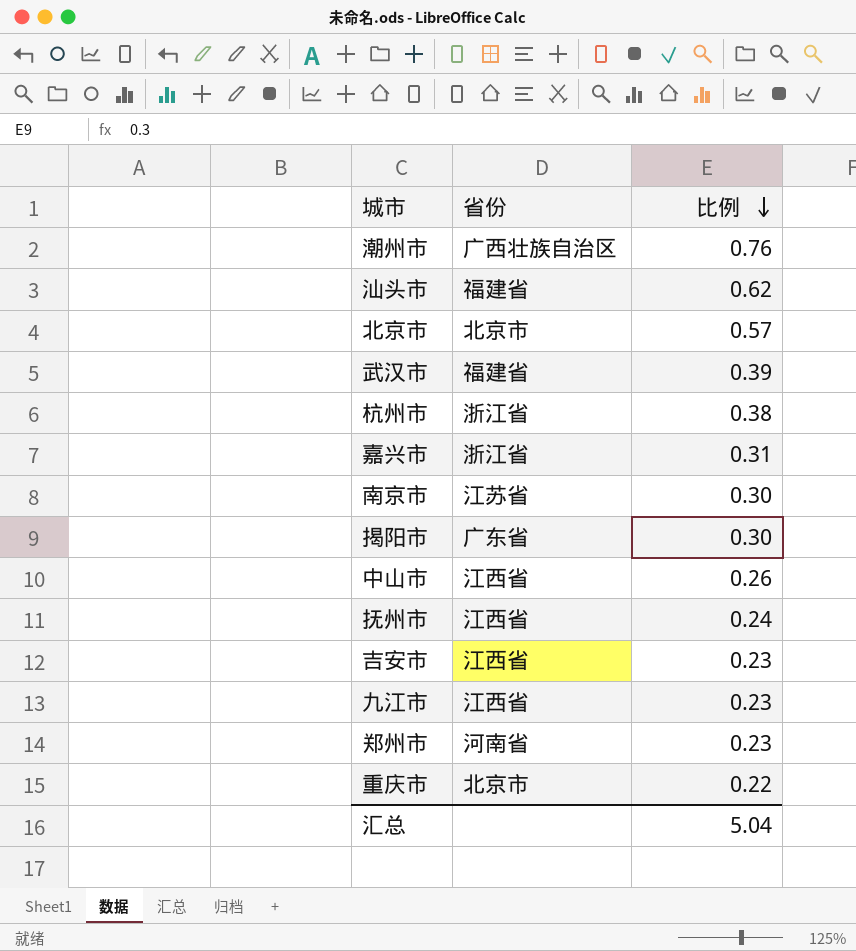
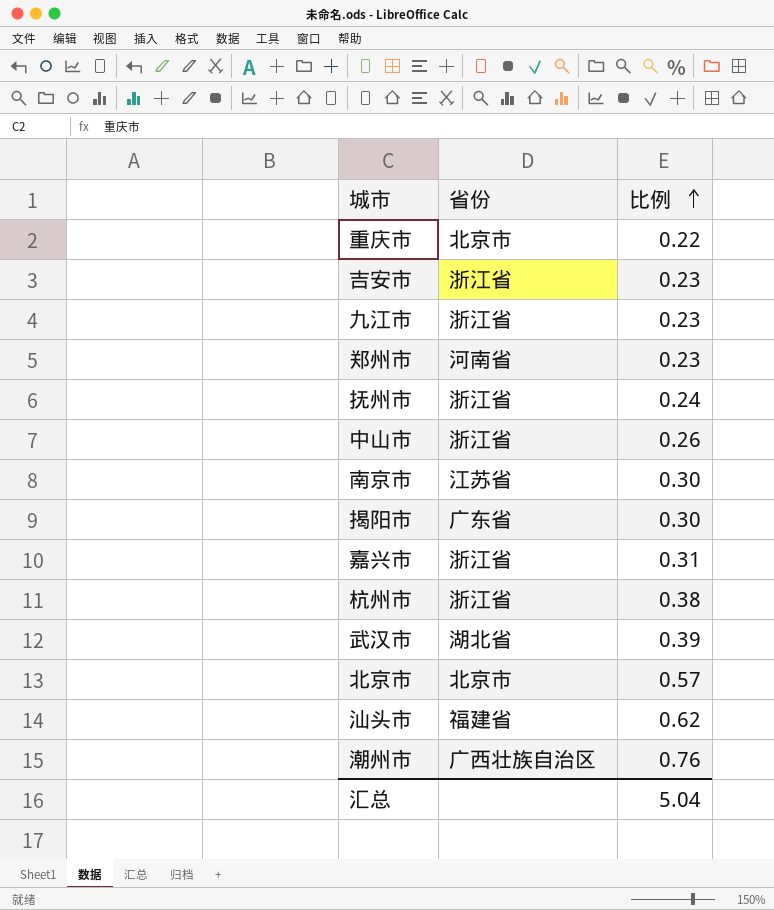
row order: 比例 descending -> 比例 ascending
吉安市 | 省份: 江西省 -> 浙江省
九江市 | 省份: 江西省 -> 浙江省
抚州市 | 省份: 江西省 -> 浙江省
中山市 | 省份: 江西省 -> 浙江省
武汉市 | 省份: 福建省 -> 湖北省

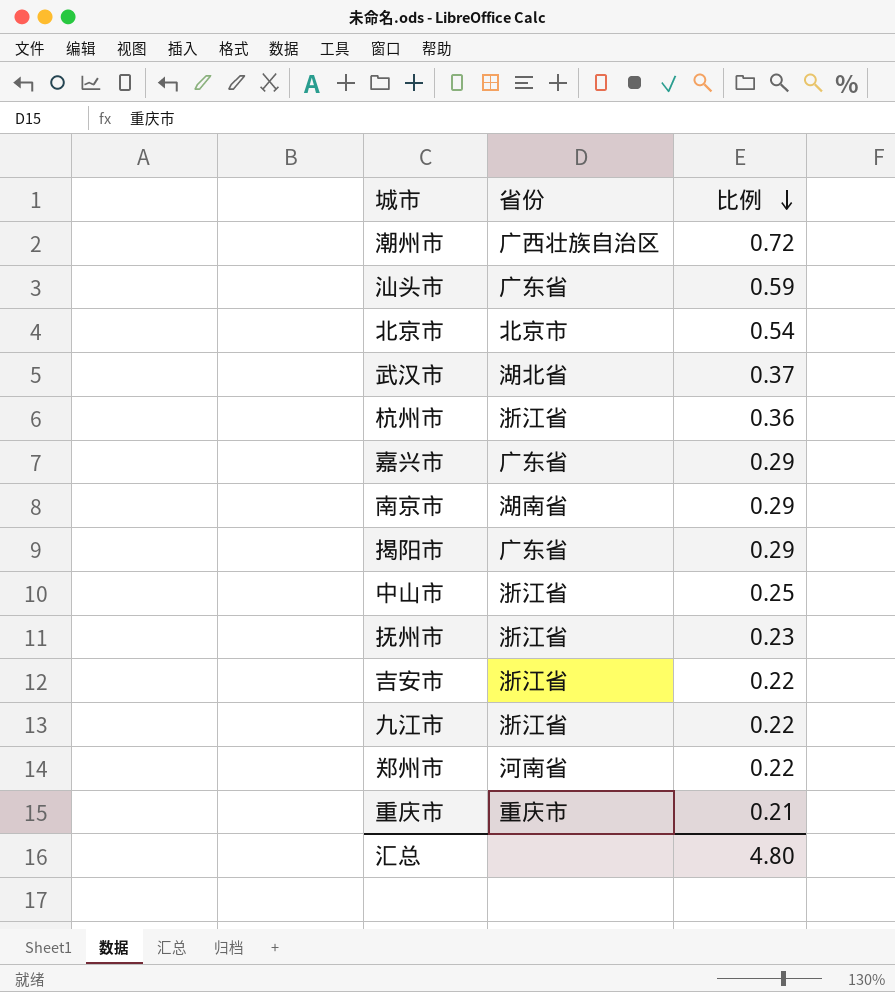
row order: 比例 ascending -> 比例 descending
潮州市 | 比例: 0.76 -> 0.72
汕头市 | 省份: 福建省 -> 广东省
汕头市 | 比例: 0.62 -> 0.59
北京市 | 比例: 0.57 -> 0.54
武汉市 | 比例: 0.39 -> 0.37
杭州市 | 比例: 0.38 -> 0.36
嘉兴市 | 省份: 浙江省 -> 广东省
嘉兴市 | 比例: 0.31 -> 0.29
南京市 | 省份: 江苏省 -> 湖南省
南京市 | 比例: 0.30 -> 0.29
揭阳市 | 比例: 0.30 -> 0.29
中山市 | 比例: 0.26 -> 0.25
抚州市 | 比例: 0.24 -> 0.23
吉安市 | 比例: 0.23 -> 0.22
九江市 | 比例: 0.23 -> 0.22
郑州市 | 比例: 0.23 -> 0.22
重庆市 | 省份: 北京市 -> 重庆市
重庆市 | 比例: 0.22 -> 0.21
汇总 | 比例: 5.04 -> 4.80

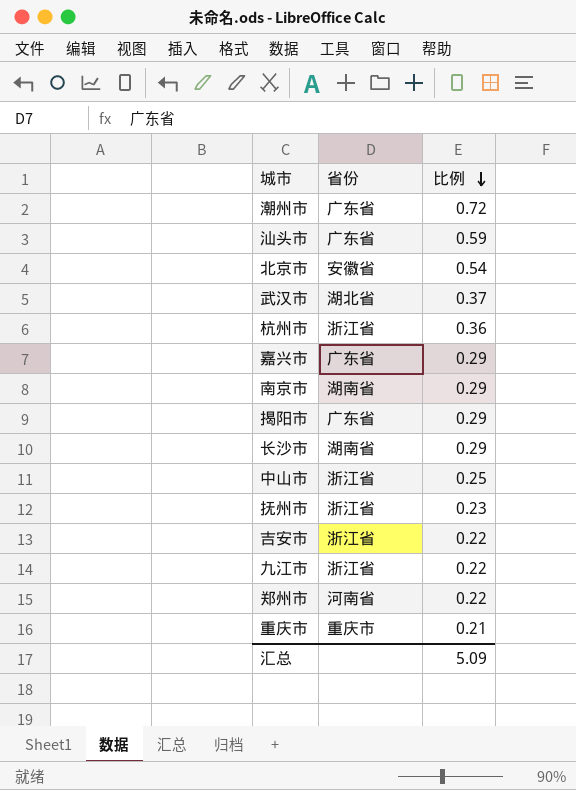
潮州市 | 省份: 广西壮族自治区 -> 广东省
北京市 | 省份: 北京市 -> 安徽省
row 长沙市: none -> 湖南省 | 0.29
汇总 | 比例: 4.80 -> 5.09

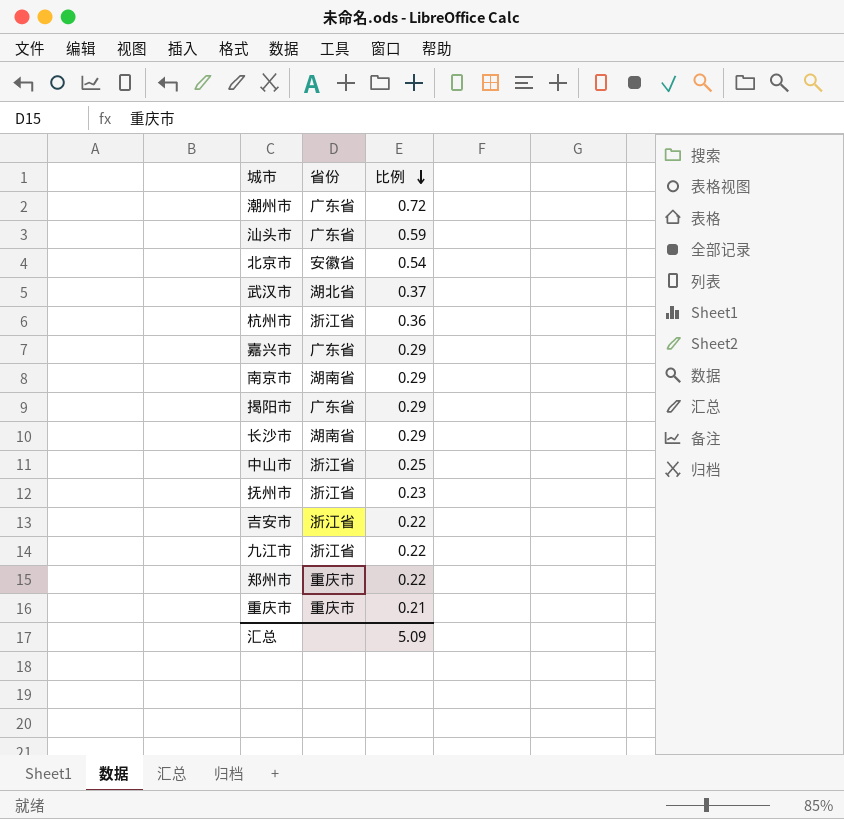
郑州市 | 省份: 河南省 -> 重庆市

